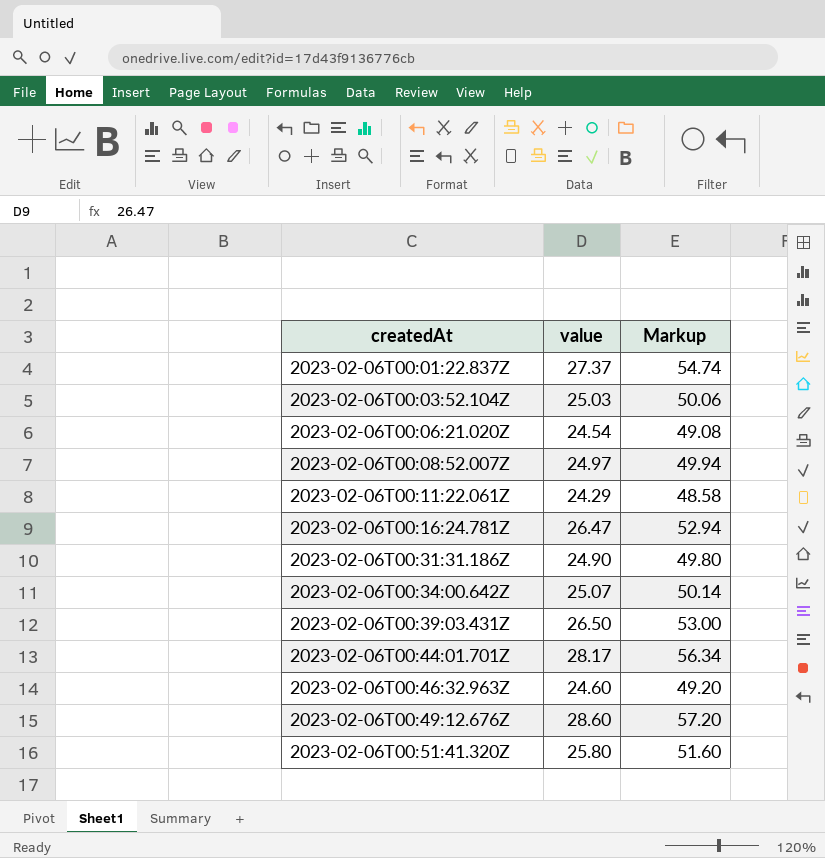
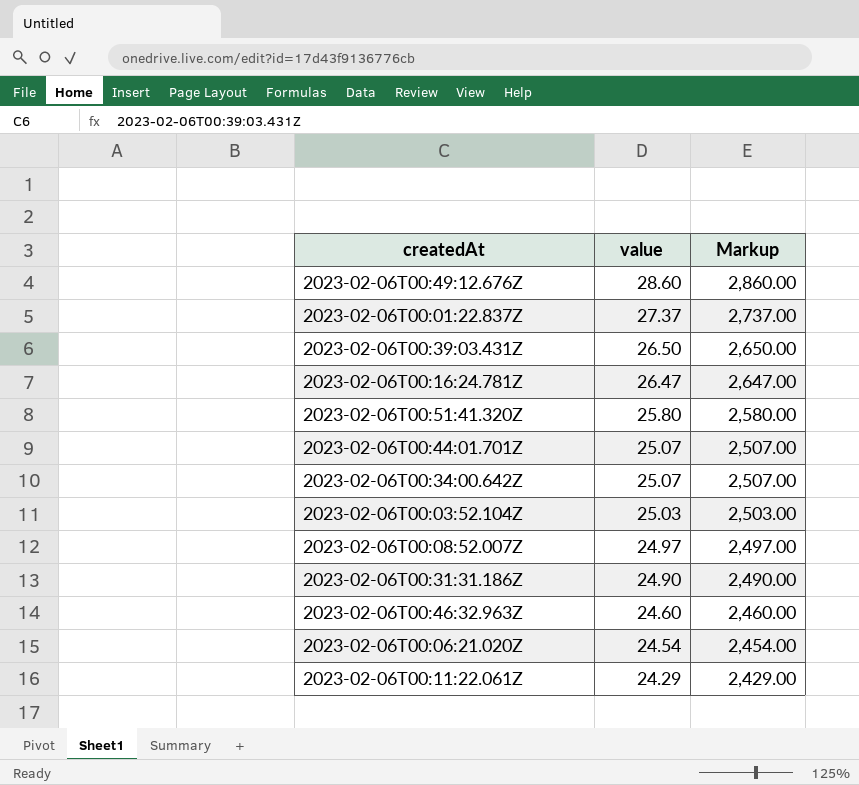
row order: createdAt ascending -> value descending
column Markup | formula: [value] * 2 -> [value] * 100
2023-02-06T00:44:01.701Z | value: 28.17 -> 25.07

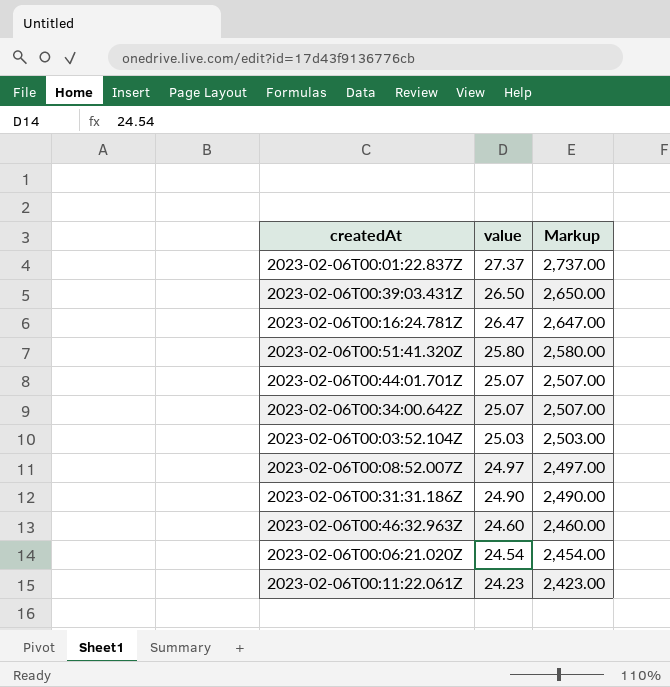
row 2023-02-06T00:49:12.676Z: 28.60 | 2,860.00 -> none
2023-02-06T00:11:22.061Z | value: 24.29 -> 24.23
2023-02-06T00:11:22.061Z | Markup: 2,429.00 -> 2,423.00

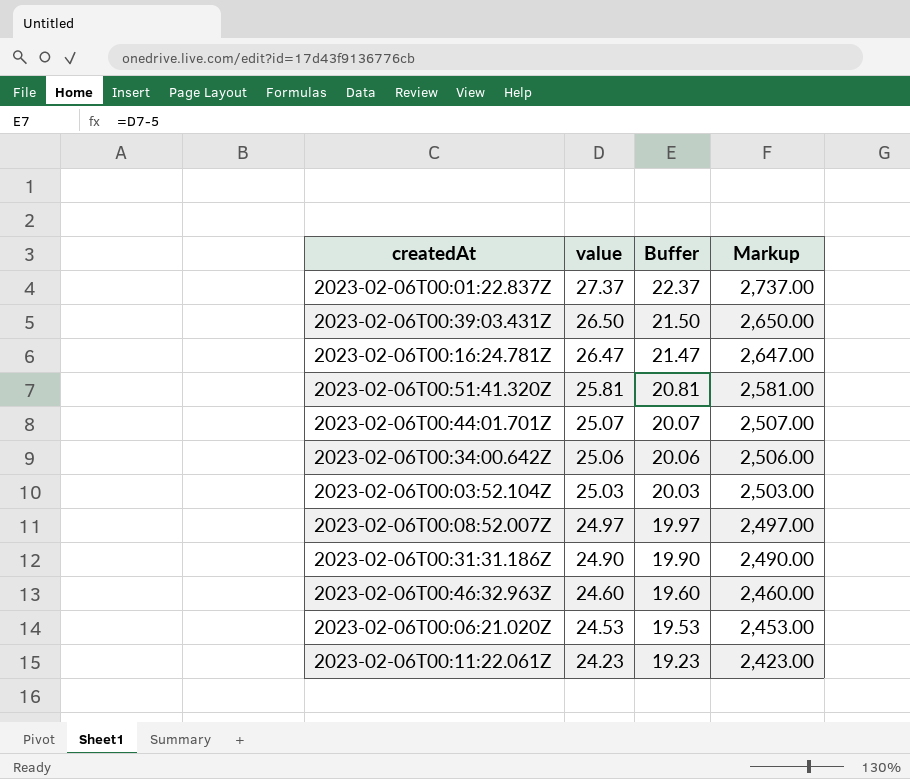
column Buffer | formula: none -> [value] - 5
2023-02-06T00:51:41.320Z | value: 25.80 -> 25.81
2023-02-06T00:51:41.320Z | Markup: 2,580.00 -> 2,581.00
2023-02-06T00:34:00.642Z | value: 25.07 -> 25.06
2023-02-06T00:34:00.642Z | Markup: 2,507.00 -> 2,506.00
2023-02-06T00:06:21.020Z | value: 24.54 -> 24.53
2023-02-06T00:06:21.020Z | Markup: 2,454.00 -> 2,453.00

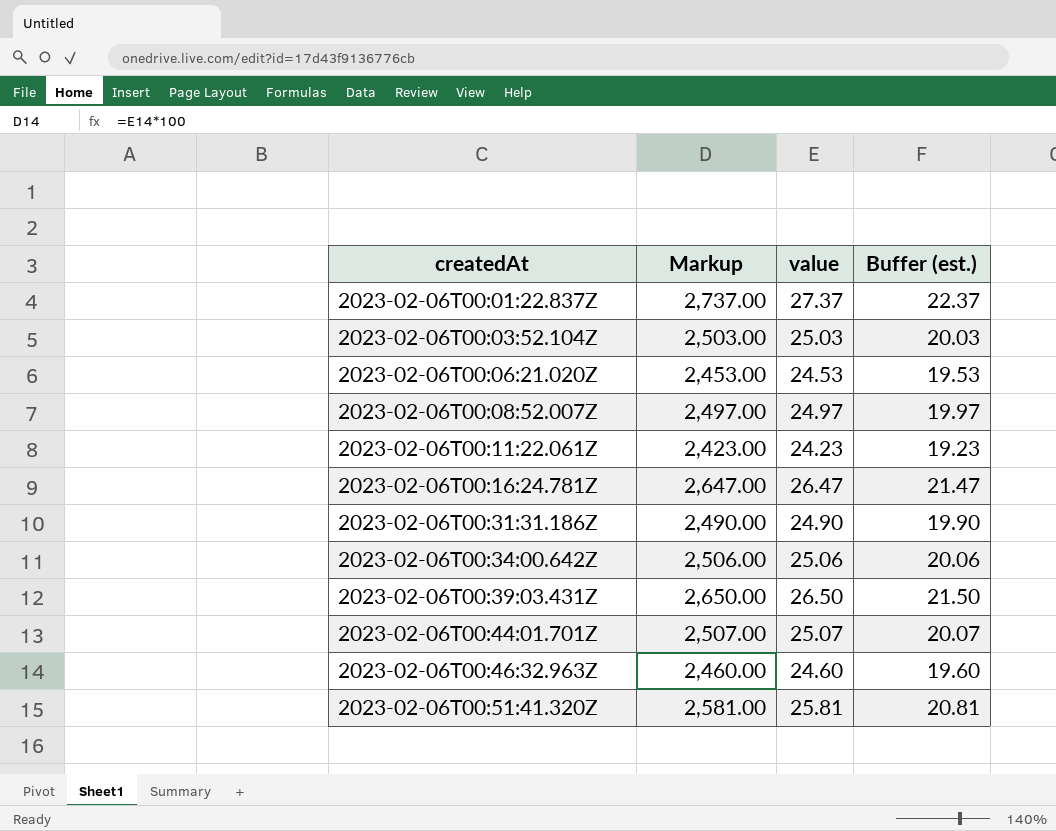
row order: value descending -> createdAt ascending
column Markup | position: 4 -> 2
column name: Buffer -> Buffer (est.)

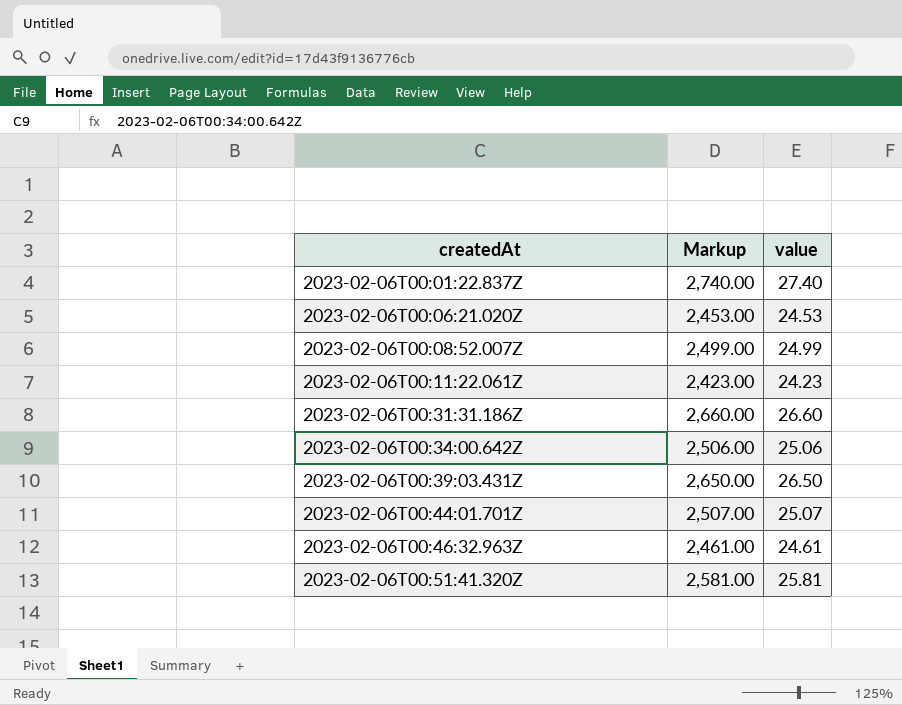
column Buffer (est.) | formula: [value] - 5 -> none
row 2023-02-06T00:03:52.104Z: 2,503.00 | 25.03 | 20.03 -> none
row 2023-02-06T00:16:24.781Z: 2,647.00 | 26.47 | 21.47 -> none
2023-02-06T00:01:22.837Z | Markup: 2,737.00 -> 2,740.00
2023-02-06T00:01:22.837Z | value: 27.37 -> 27.40
2023-02-06T00:08:52.007Z | Markup: 2,497.00 -> 2,499.00
2023-02-06T00:08:52.007Z | value: 24.97 -> 24.99
2023-02-06T00:31:31.186Z | Markup: 2,490.00 -> 2,660.00
2023-02-06T00:31:31.186Z | value: 24.90 -> 26.60
2023-02-06T00:46:32.963Z | Markup: 2,460.00 -> 2,461.00
2023-02-06T00:46:32.963Z | value: 24.60 -> 24.61

